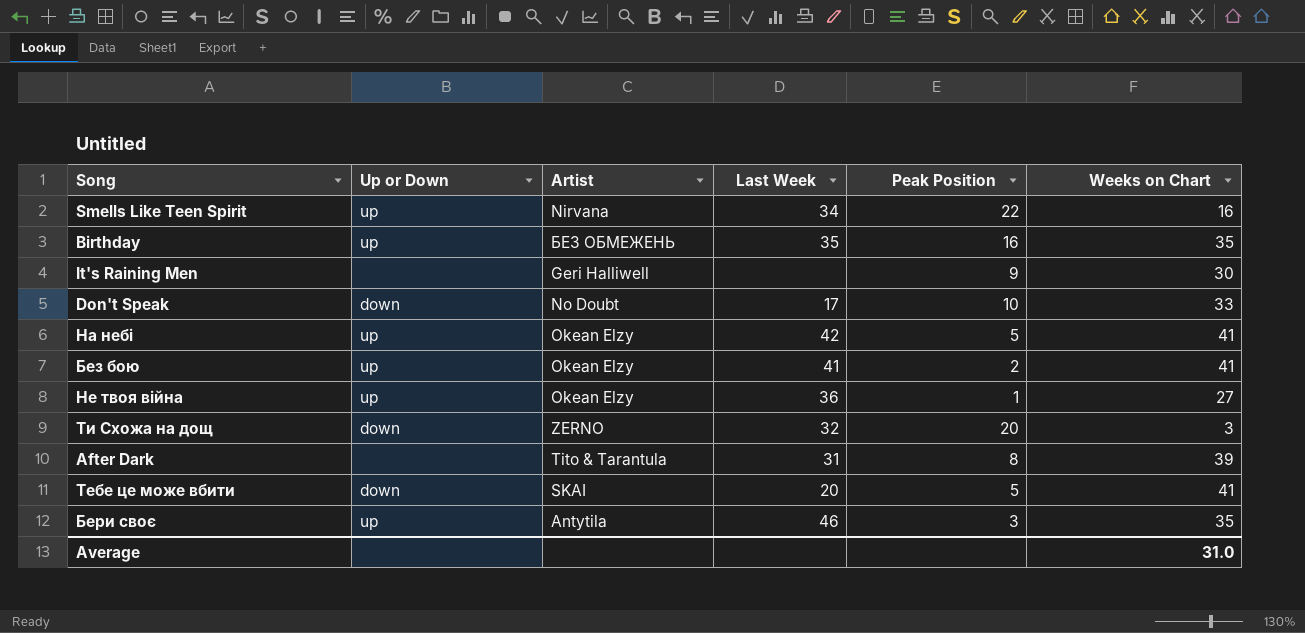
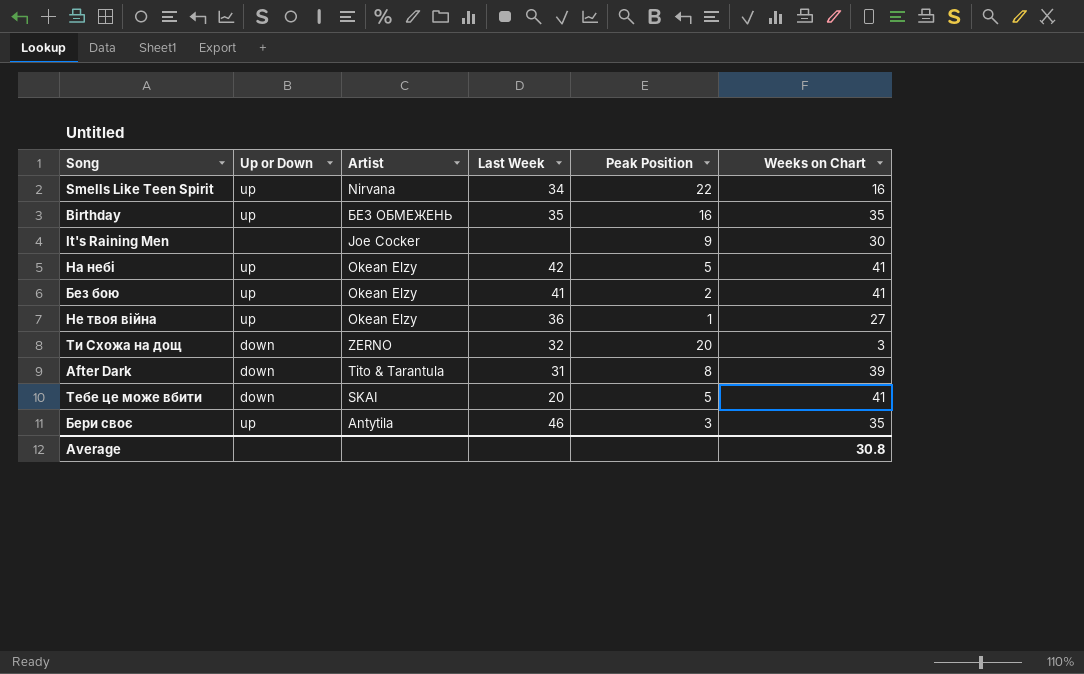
row Don't Speak: down | No Doubt | 17 | 10 | 33 -> none
It's Raining Men | Artist: Geri Halliwell -> Joe Cocker
After Dark | Up or Down: none -> down
Average | Weeks on Chart: 31.0 -> 30.8

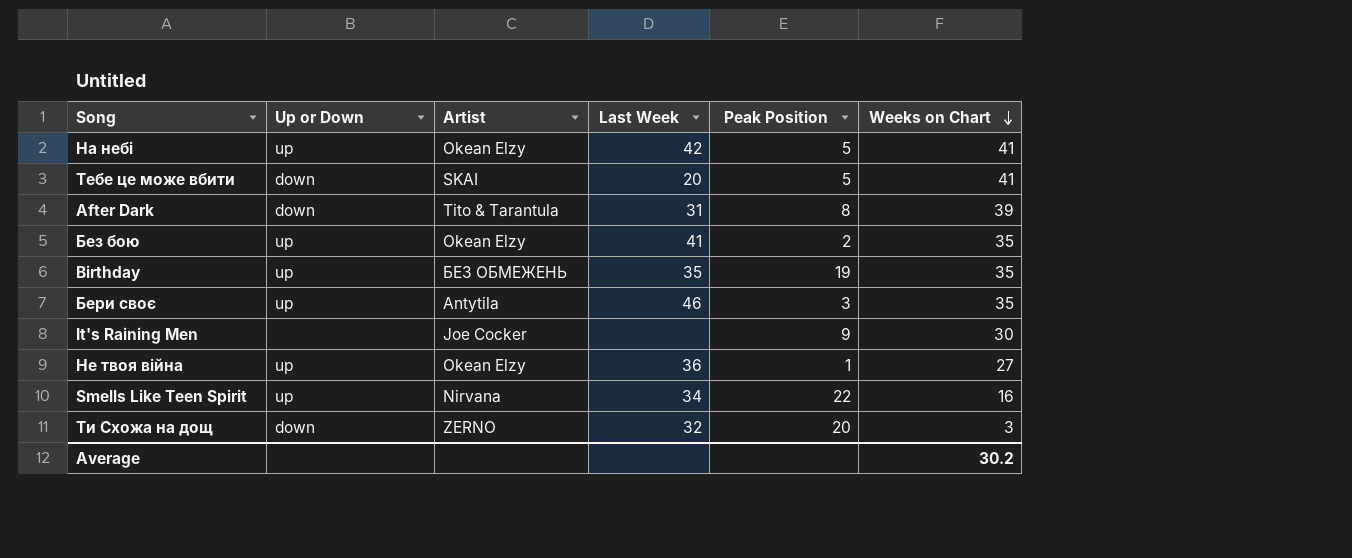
row order: none -> Weeks on Chart descending
Без бою | Weeks on Chart: 41 -> 35
Birthday | Peak Position: 16 -> 19
Average | Weeks on Chart: 30.8 -> 30.2

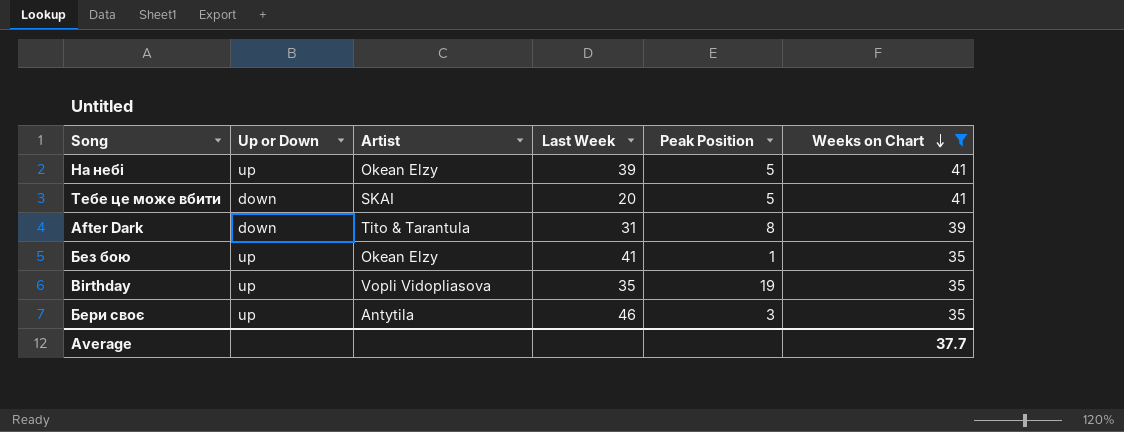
filter: none -> Weeks on Chart >= 35
На небі | Last Week: 42 -> 39
Без бою | Peak Position: 2 -> 1
Birthday | Artist: БЕЗ ОБМЕЖЕНЬ -> Vopli Vidopliasova
Average | Weeks on Chart: 30.2 -> 37.7

